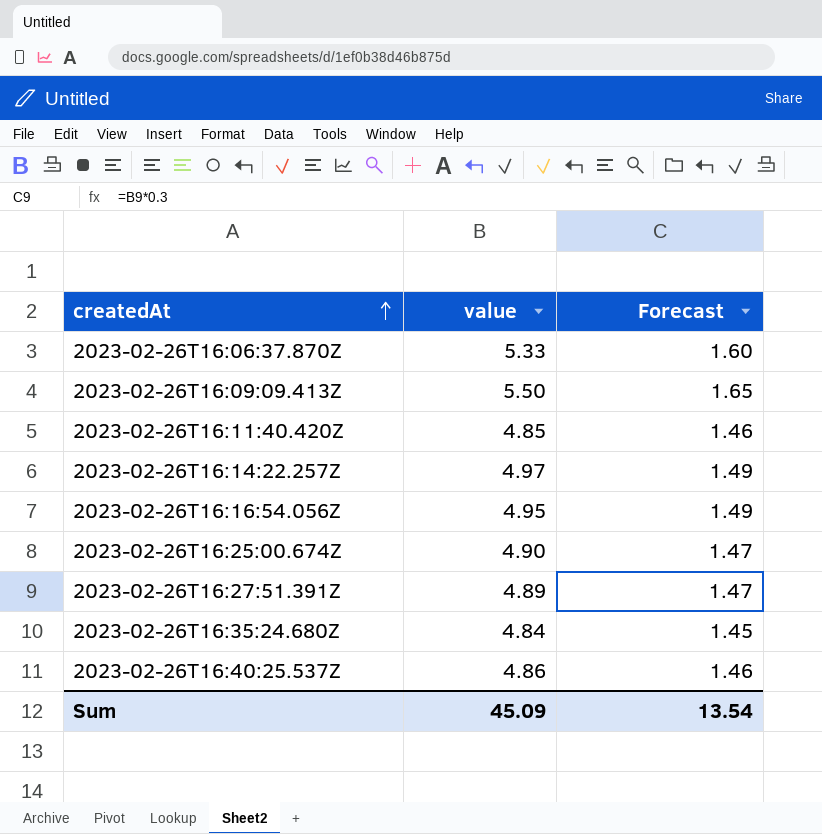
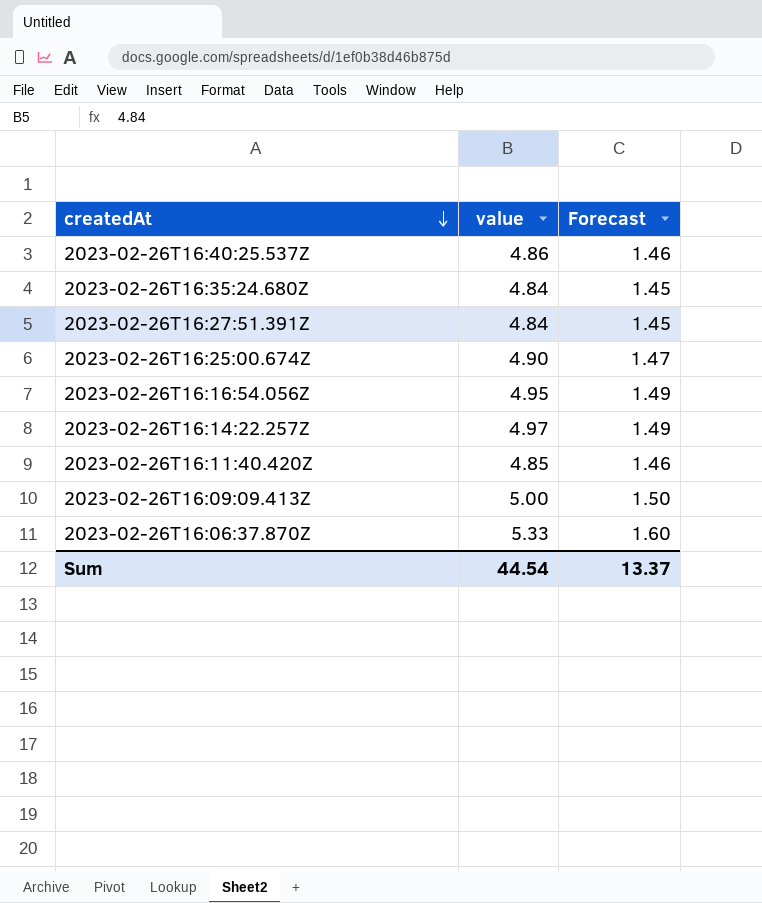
row order: createdAt ascending -> createdAt descending
2023-02-26T16:27:51.391Z | value: 4.89 -> 4.84
2023-02-26T16:27:51.391Z | Forecast: 1.47 -> 1.45
2023-02-26T16:09:09.413Z | value: 5.50 -> 5.00
2023-02-26T16:09:09.413Z | Forecast: 1.65 -> 1.50
Sum | value: 45.09 -> 44.54
Sum | Forecast: 13.54 -> 13.37

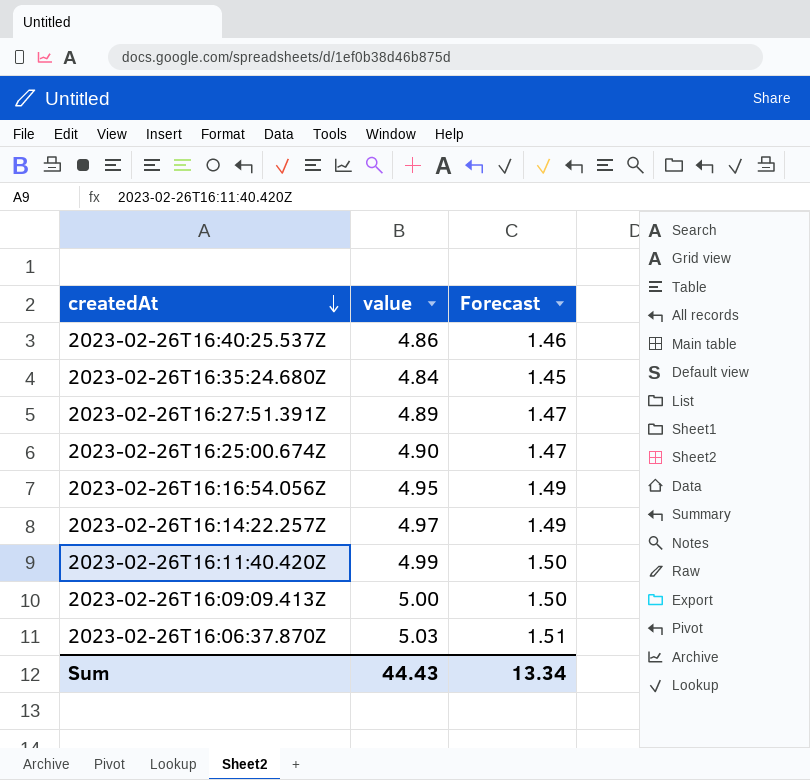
2023-02-26T16:27:51.391Z | value: 4.84 -> 4.89
2023-02-26T16:27:51.391Z | Forecast: 1.45 -> 1.47
2023-02-26T16:11:40.420Z | value: 4.85 -> 4.99
2023-02-26T16:11:40.420Z | Forecast: 1.46 -> 1.50
2023-02-26T16:06:37.870Z | value: 5.33 -> 5.03
2023-02-26T16:06:37.870Z | Forecast: 1.60 -> 1.51
Sum | value: 44.54 -> 44.43
Sum | Forecast: 13.37 -> 13.34

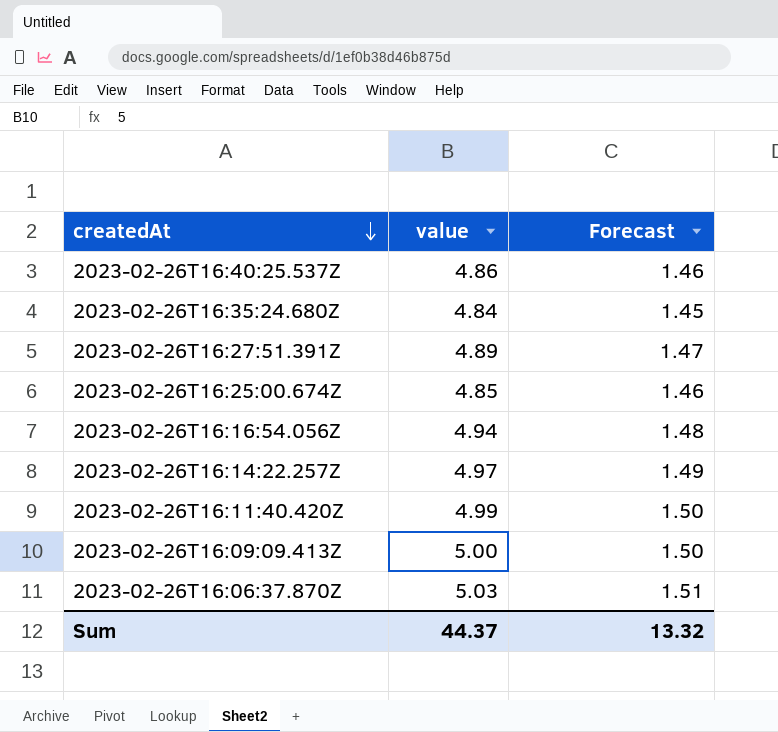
2023-02-26T16:25:00.674Z | value: 4.90 -> 4.85
2023-02-26T16:25:00.674Z | Forecast: 1.47 -> 1.46
2023-02-26T16:16:54.056Z | value: 4.95 -> 4.94
2023-02-26T16:16:54.056Z | Forecast: 1.49 -> 1.48
Sum | value: 44.43 -> 44.37
Sum | Forecast: 13.34 -> 13.32

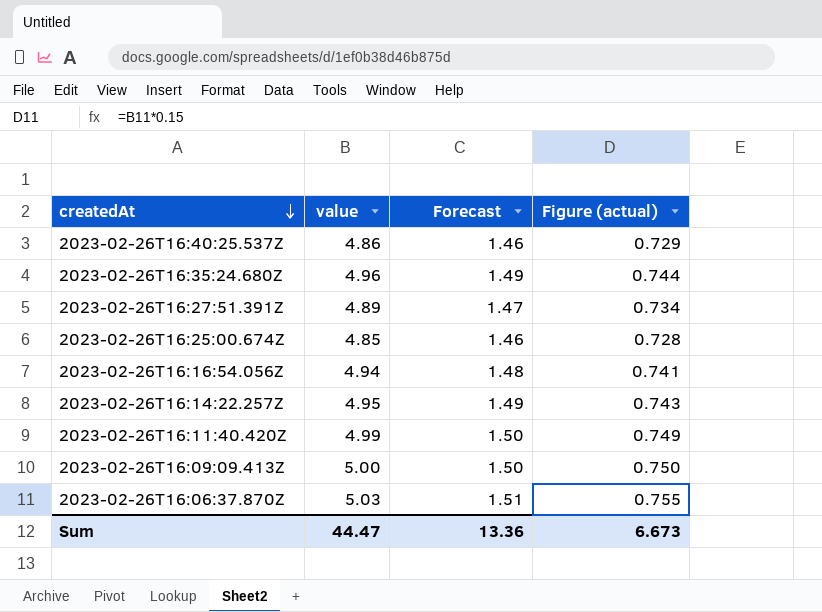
column Figure (actual) | formula: none -> [value] * 0.15
2023-02-26T16:35:24.680Z | value: 4.84 -> 4.96
2023-02-26T16:35:24.680Z | Forecast: 1.45 -> 1.49
2023-02-26T16:14:22.257Z | value: 4.97 -> 4.95
Sum | value: 44.37 -> 44.47
Sum | Forecast: 13.32 -> 13.36

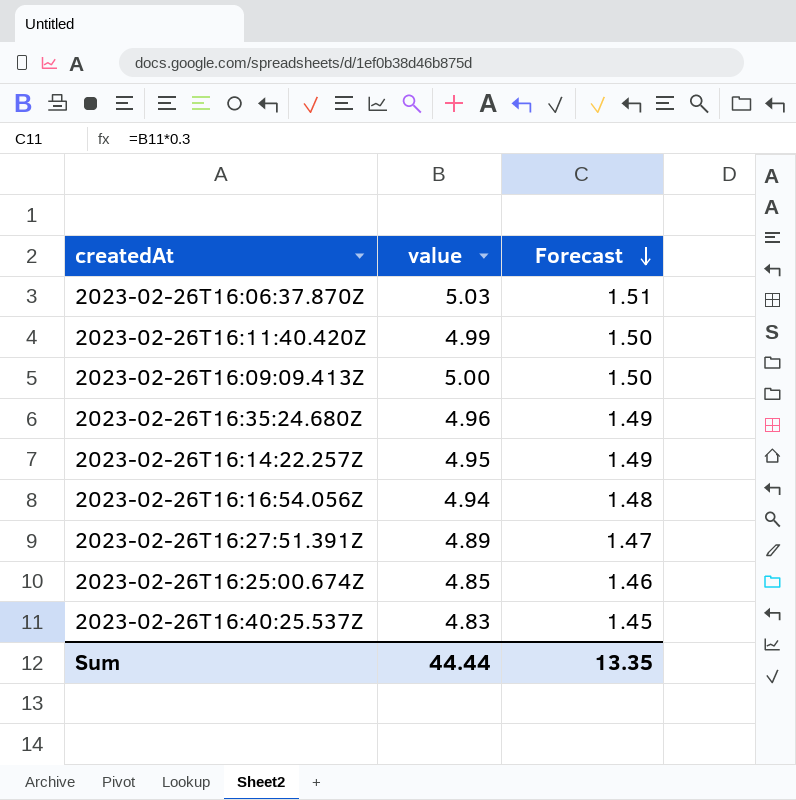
row order: createdAt descending -> Forecast descending
column Figure (actual) | formula: [value] * 0.15 -> none
2023-02-26T16:40:25.537Z | value: 4.86 -> 4.83
2023-02-26T16:40:25.537Z | Forecast: 1.46 -> 1.45
Sum | value: 44.47 -> 44.44
Sum | Forecast: 13.36 -> 13.35

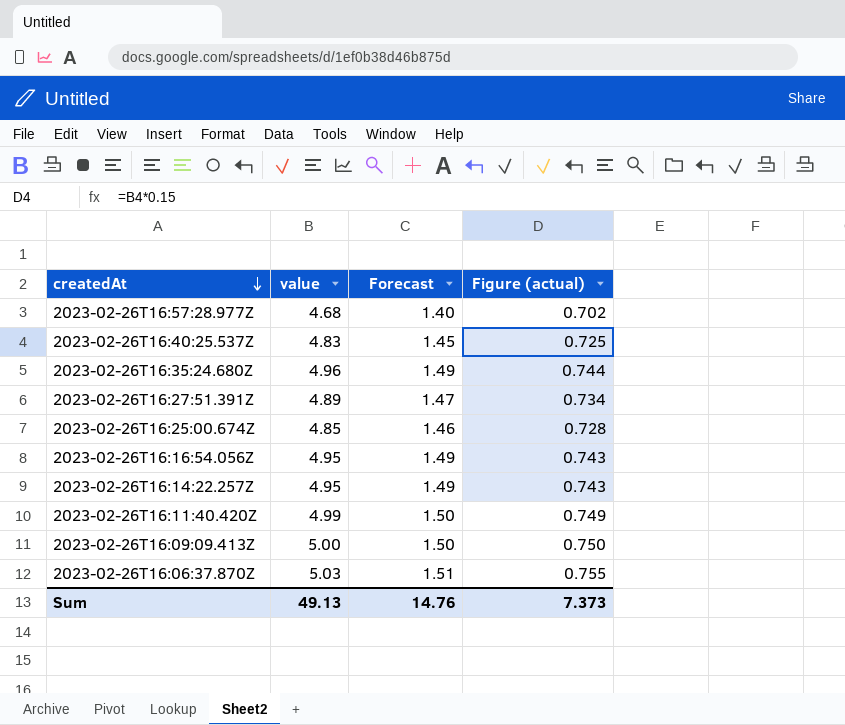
row order: Forecast descending -> createdAt descending
column Figure (actual) | formula: none -> [value] * 0.15
row 2023-02-26T16:57:28.977Z: none -> 4.68 | 1.40 | 0.702
2023-02-26T16:16:54.056Z | value: 4.94 -> 4.95
2023-02-26T16:16:54.056Z | Forecast: 1.48 -> 1.49
Sum | value: 44.44 -> 49.13
Sum | Forecast: 13.35 -> 14.76

